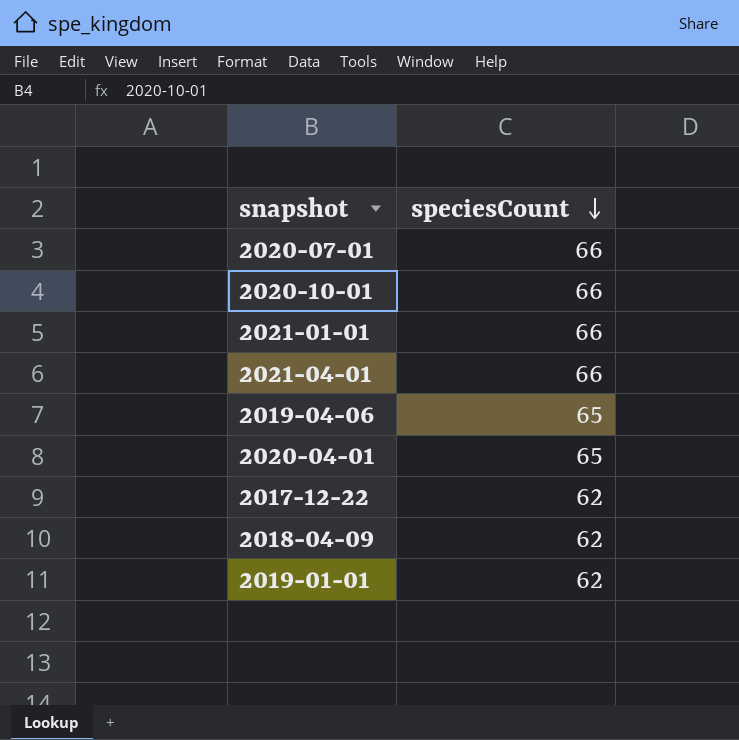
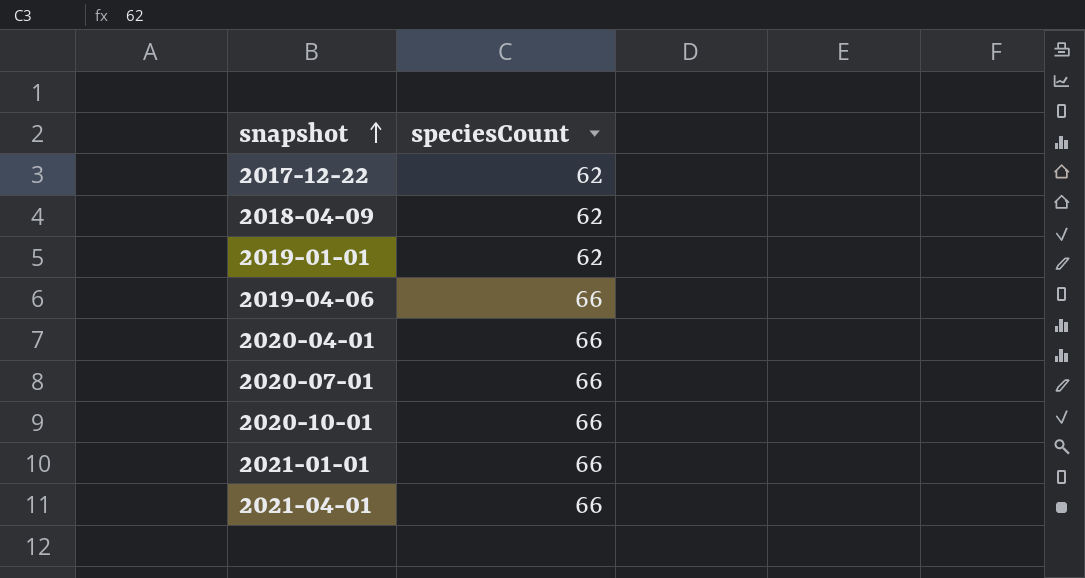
row order: speciesCount descending -> snapshot ascending
2019-04-06 | speciesCount: 65 -> 66
2020-04-01 | speciesCount: 65 -> 66

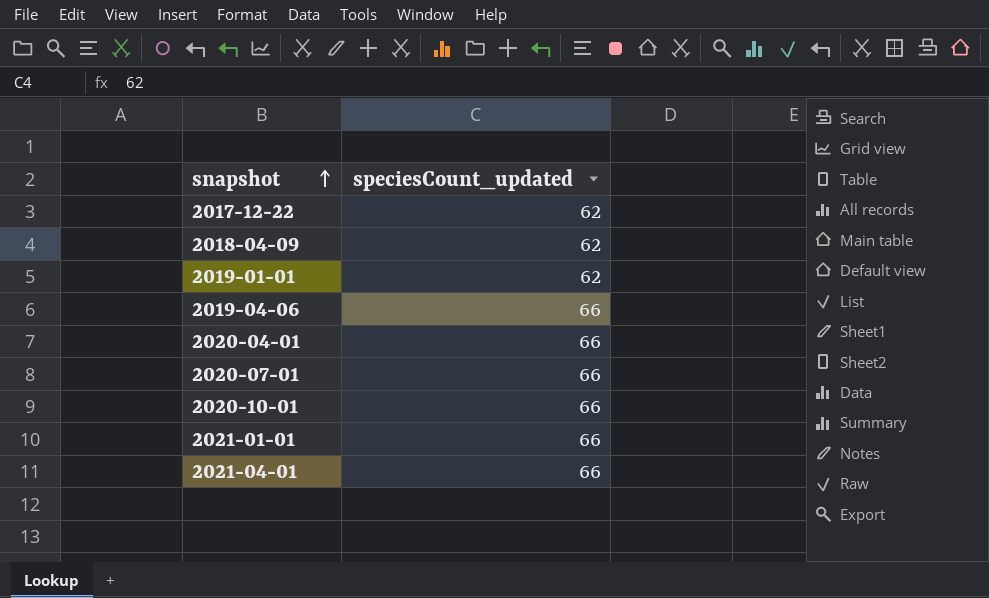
column name: speciesCount -> speciesCount_updated

